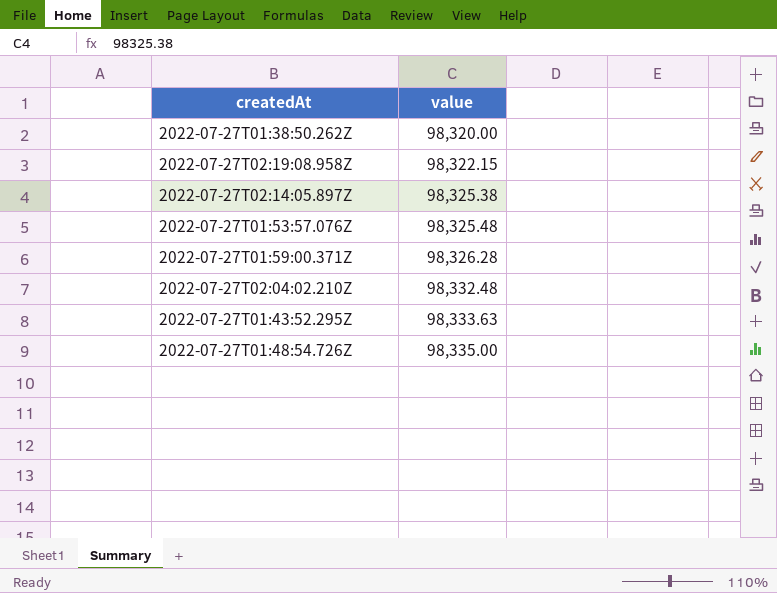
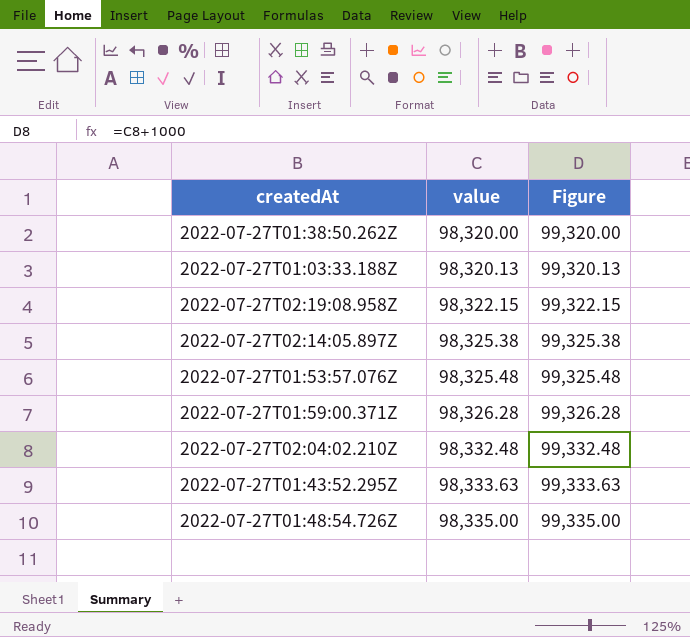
column Figure | formula: none -> [value] + 1000
row 2022-07-27T01:03:33.188Z: none -> 98,320.13 | 99,320.13

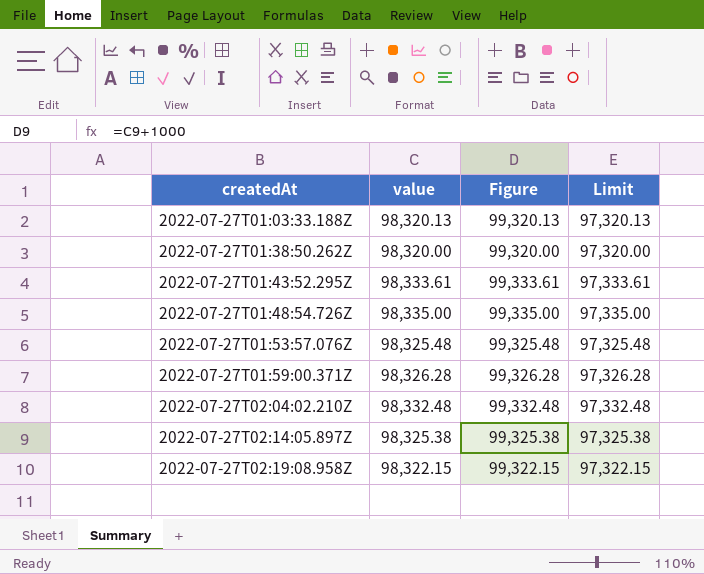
row order: value ascending -> createdAt ascending
column Limit | formula: none -> [value] - 1000
2022-07-27T01:43:52.295Z | value: 98,333.63 -> 98,333.61
2022-07-27T01:43:52.295Z | Figure: 99,333.63 -> 99,333.61

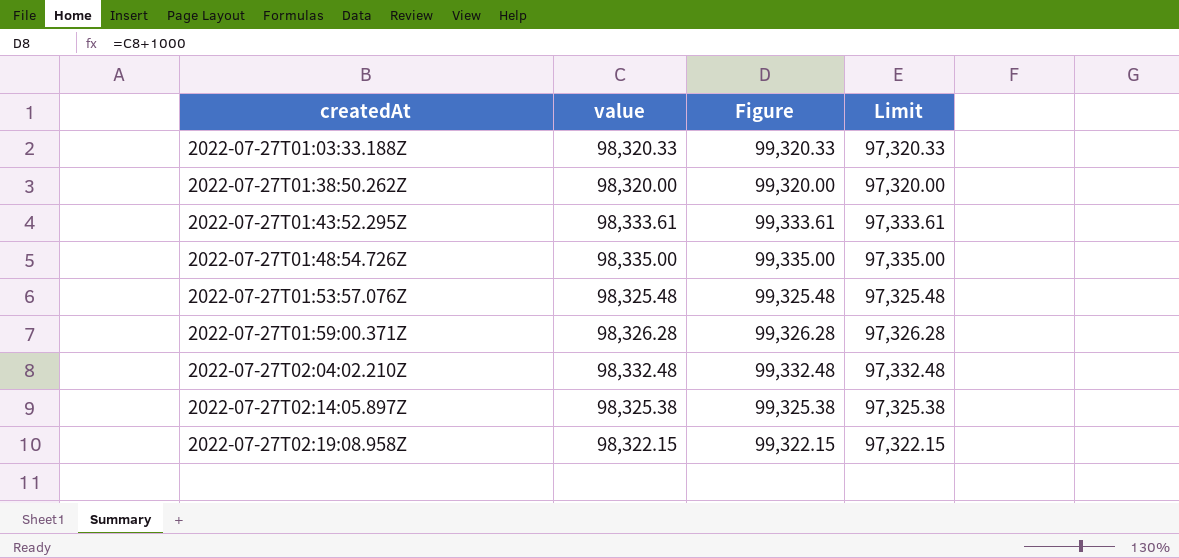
2022-07-27T01:03:33.188Z | value: 98,320.13 -> 98,320.33
2022-07-27T01:03:33.188Z | Figure: 99,320.13 -> 99,320.33
2022-07-27T01:03:33.188Z | Limit: 97,320.13 -> 97,320.33

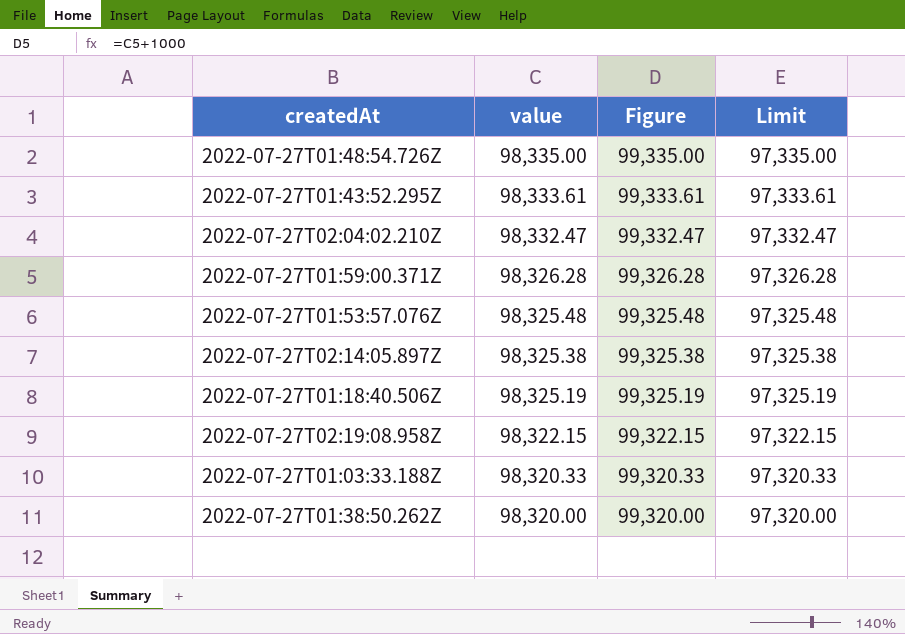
row order: createdAt ascending -> value descending
2022-07-27T02:04:02.210Z | value: 98,332.48 -> 98,332.47
2022-07-27T02:04:02.210Z | Figure: 99,332.48 -> 99,332.47
2022-07-27T02:04:02.210Z | Limit: 97,332.48 -> 97,332.47
row 2022-07-27T01:18:40.506Z: none -> 98,325.19 | 99,325.19 | 97,325.19

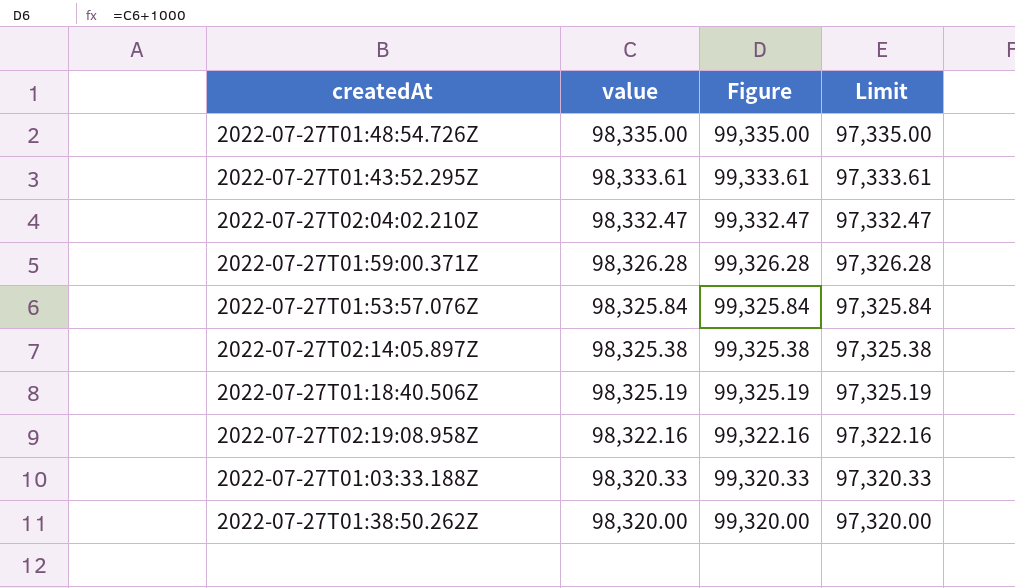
2022-07-27T01:53:57.076Z | value: 98,325.48 -> 98,325.84
2022-07-27T01:53:57.076Z | Figure: 99,325.48 -> 99,325.84
2022-07-27T01:53:57.076Z | Limit: 97,325.48 -> 97,325.84
2022-07-27T02:19:08.958Z | value: 98,322.15 -> 98,322.16
2022-07-27T02:19:08.958Z | Figure: 99,322.15 -> 99,322.16
2022-07-27T02:19:08.958Z | Limit: 97,322.15 -> 97,322.16

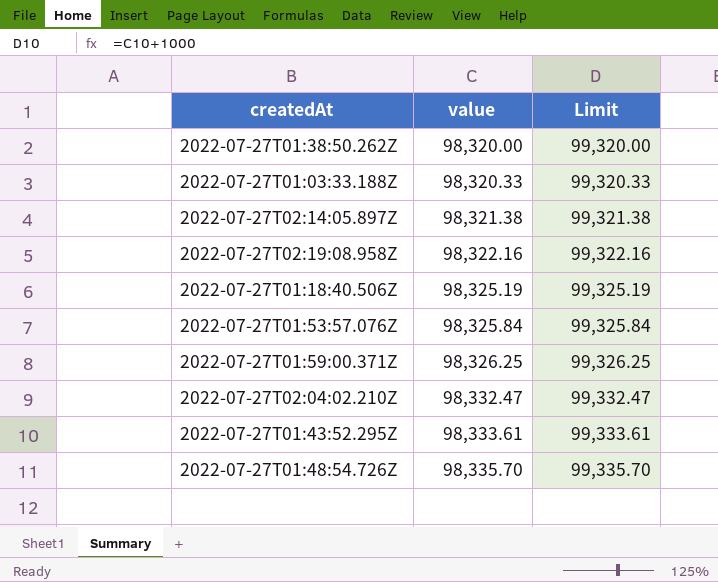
row order: value descending -> value ascending
column Figure | formula: [value] + 1000 -> none
column Limit | formula: [value] - 1000 -> [value] + 1000
2022-07-27T02:14:05.897Z | value: 98,325.38 -> 98,321.38
2022-07-27T01:59:00.371Z | value: 98,326.28 -> 98,326.25
2022-07-27T01:48:54.726Z | value: 98,335.00 -> 98,335.70

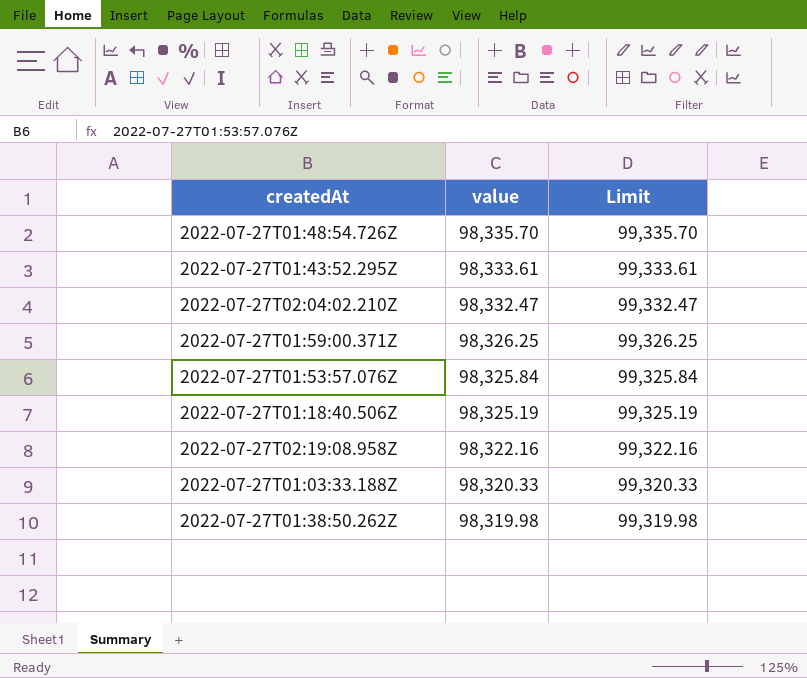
row order: value ascending -> value descending
row 2022-07-27T02:14:05.897Z: 98,321.38 | 99,321.38 -> none
2022-07-27T01:38:50.262Z | value: 98,320.00 -> 98,319.98
2022-07-27T01:38:50.262Z | Limit: 99,320.00 -> 99,319.98

